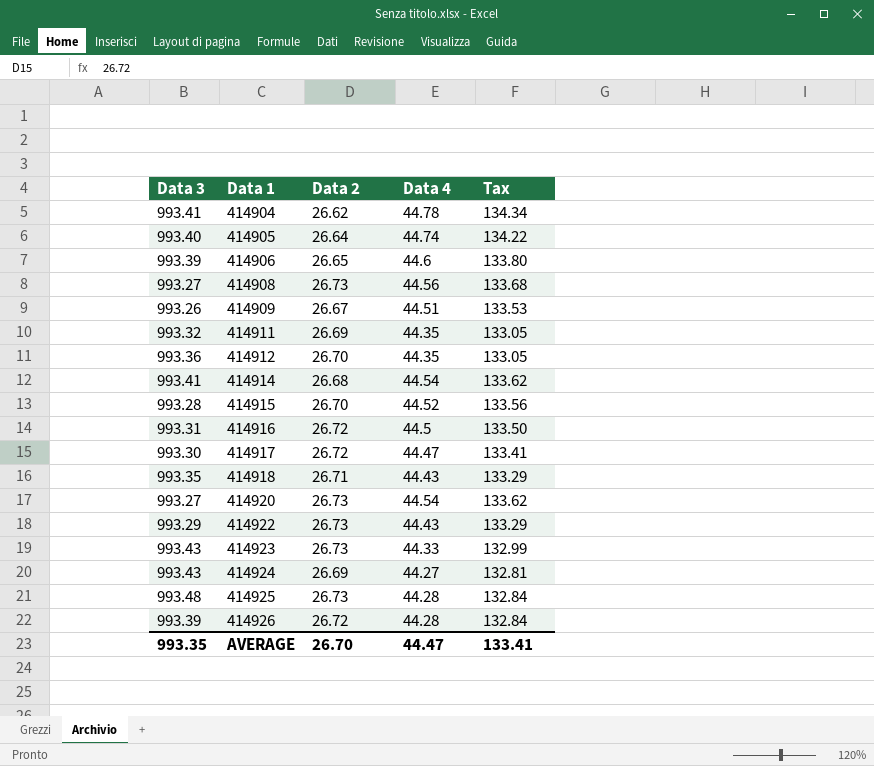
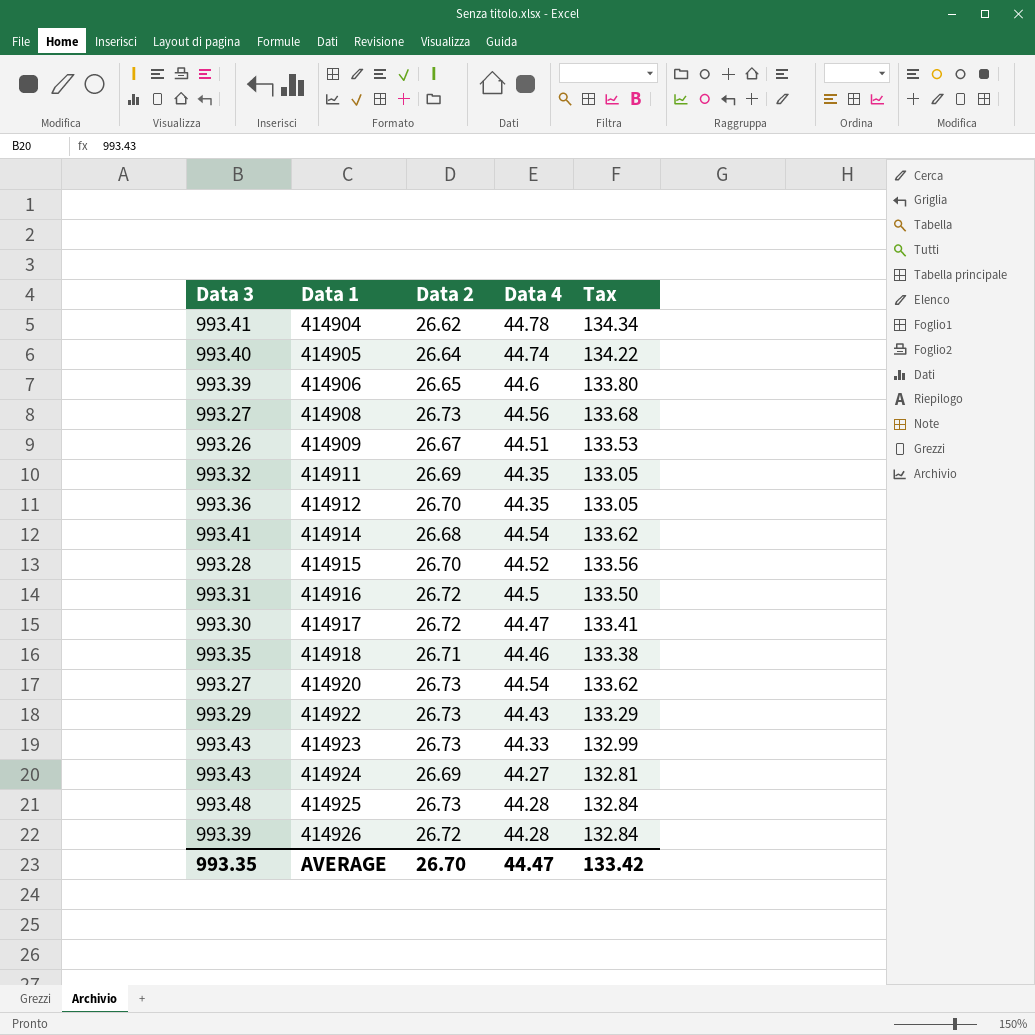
414918 | Data 4: 44.43 -> 44.46
414918 | Tax: 133.29 -> 133.38
AVERAGE | Tax: 133.41 -> 133.42

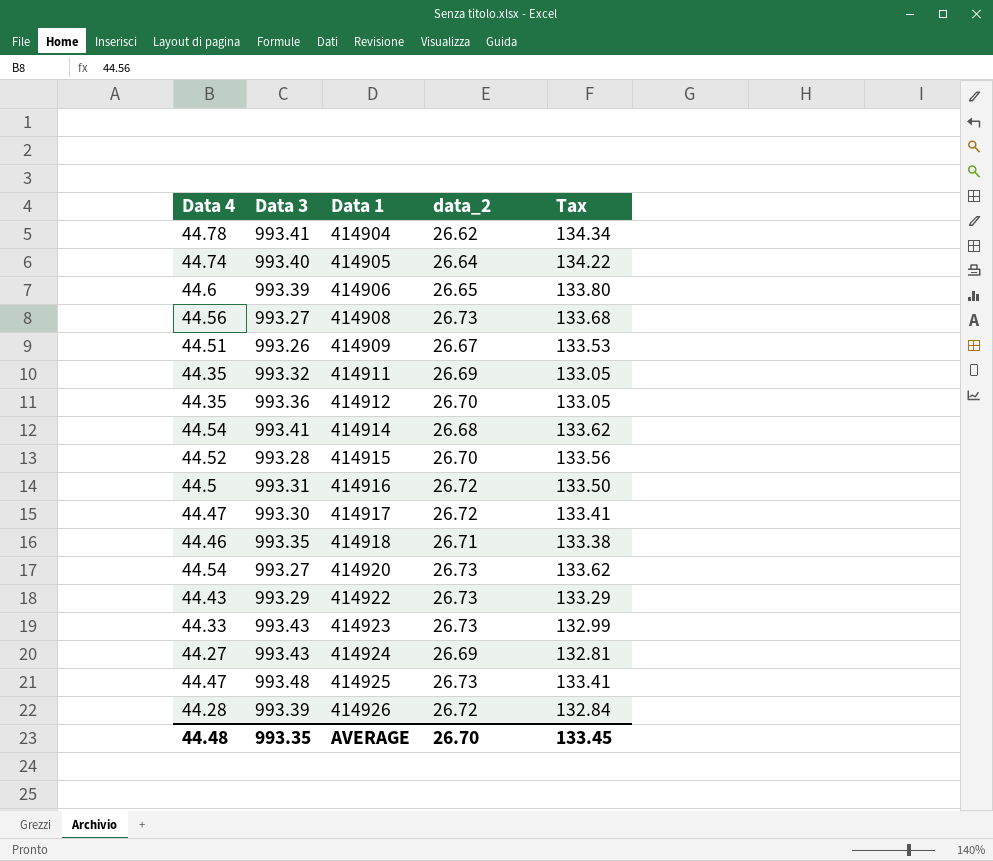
column Data 4 | position: 4 -> 1
column name: Data 2 -> data_2
414925 | Data 4: 44.28 -> 44.47
414925 | Tax: 132.84 -> 133.41
AVERAGE | Data 4: 44.47 -> 44.48
AVERAGE | Tax: 133.42 -> 133.45

